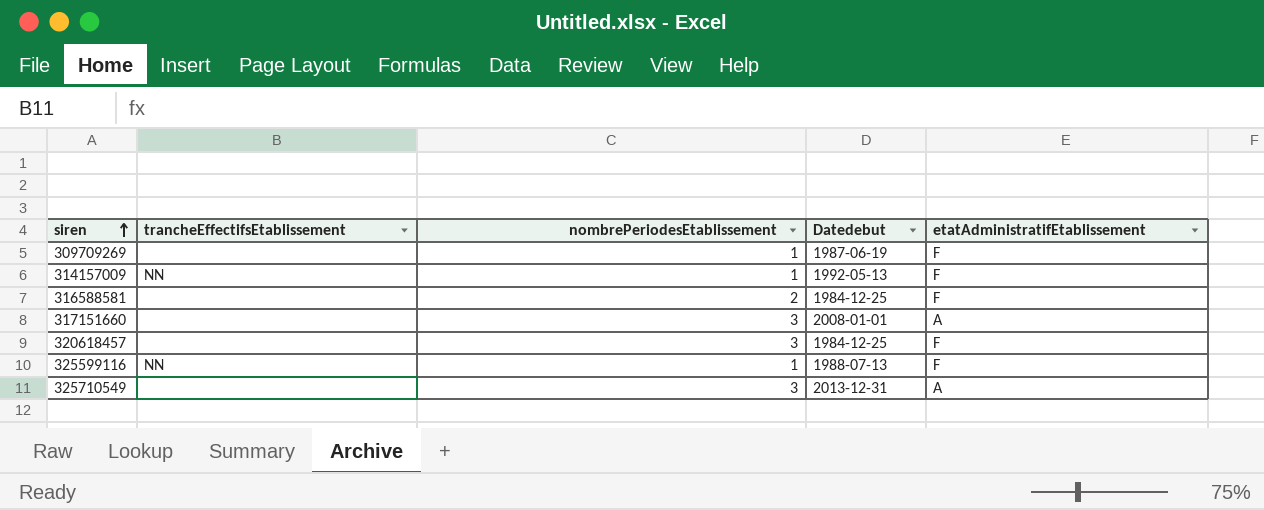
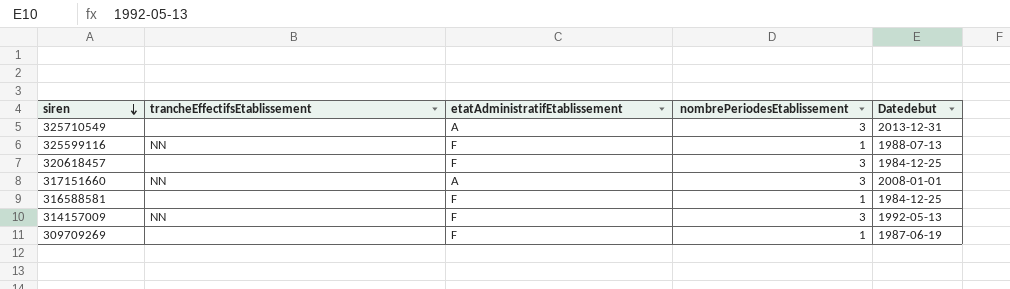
row order: siren ascending -> siren descending
column etatAdministratifEtablissement | position: 5 -> 3
317151660 | trancheEffectifsEtablissement: none -> NN
316588581 | nombrePeriodesEtablissement: 2 -> 1
314157009 | nombrePeriodesEtablissement: 1 -> 3

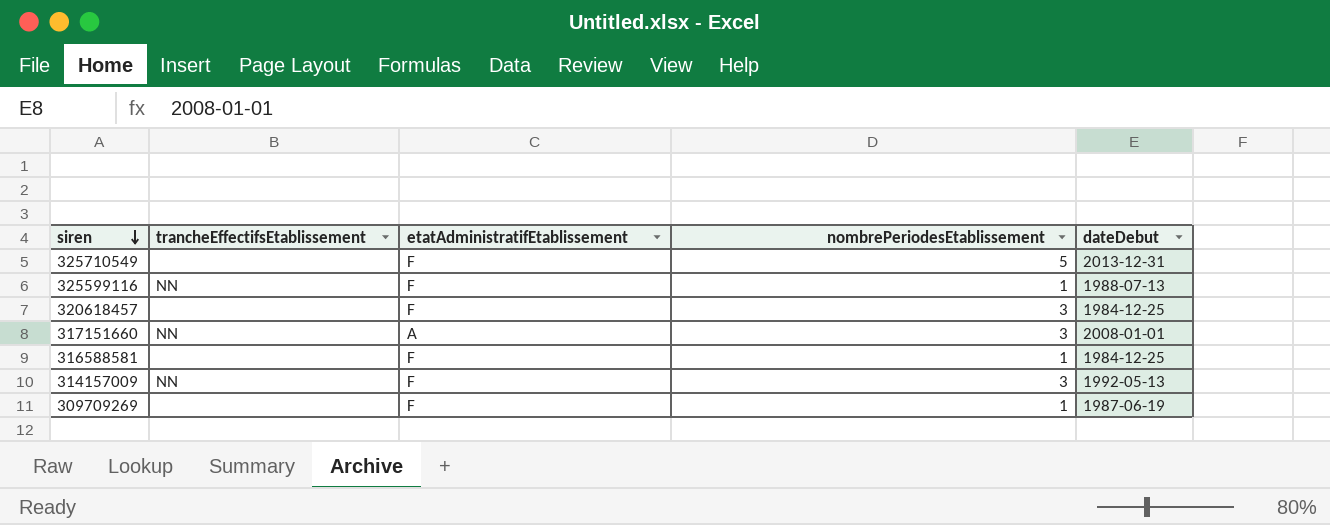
column name: Datedebut -> dateDebut
325710549 | etatAdministratifEtablissement: A -> F
325710549 | nombrePeriodesEtablissement: 3 -> 5

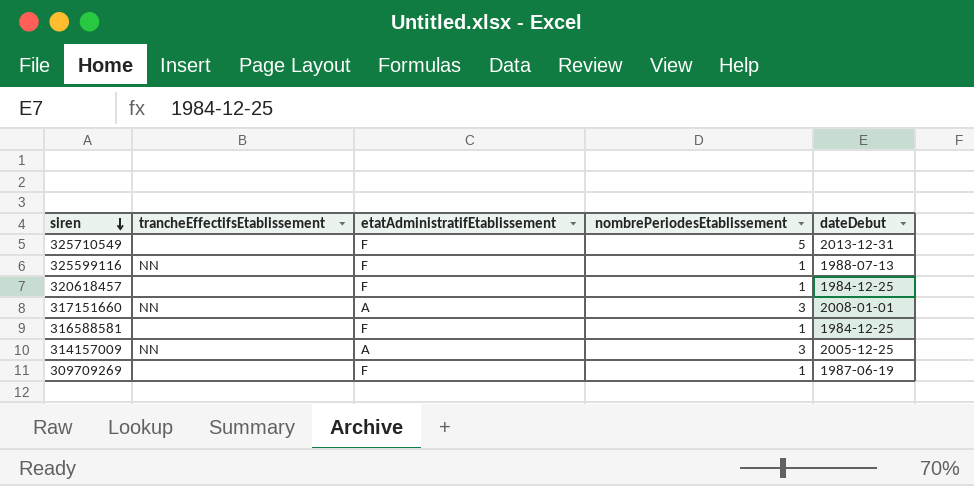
320618457 | nombrePeriodesEtablissement: 3 -> 1
314157009 | etatAdministratifEtablissement: F -> A
314157009 | dateDebut: 1992-05-13 -> 2005-12-25

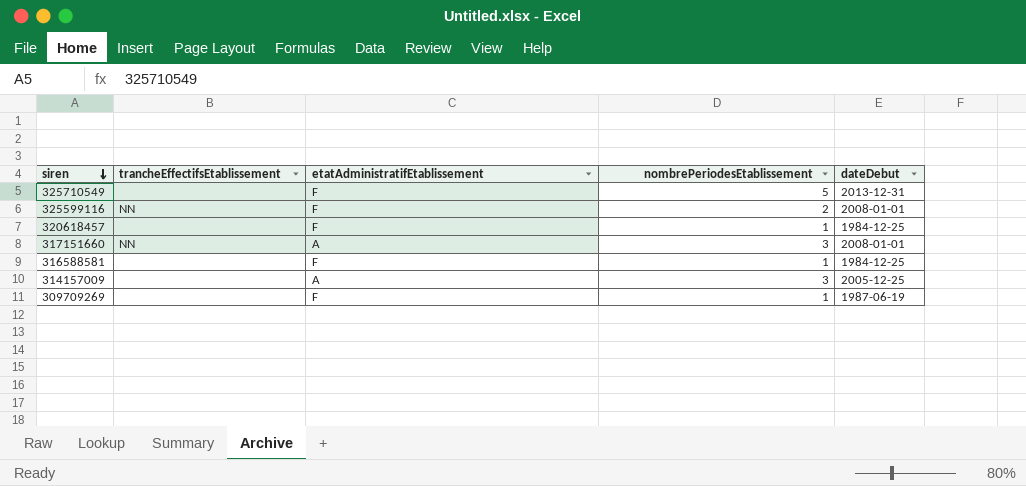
325599116 | nombrePeriodesEtablissement: 1 -> 2
325599116 | dateDebut: 1988-07-13 -> 2008-01-01
314157009 | trancheEffectifsEtablissement: NN -> none

